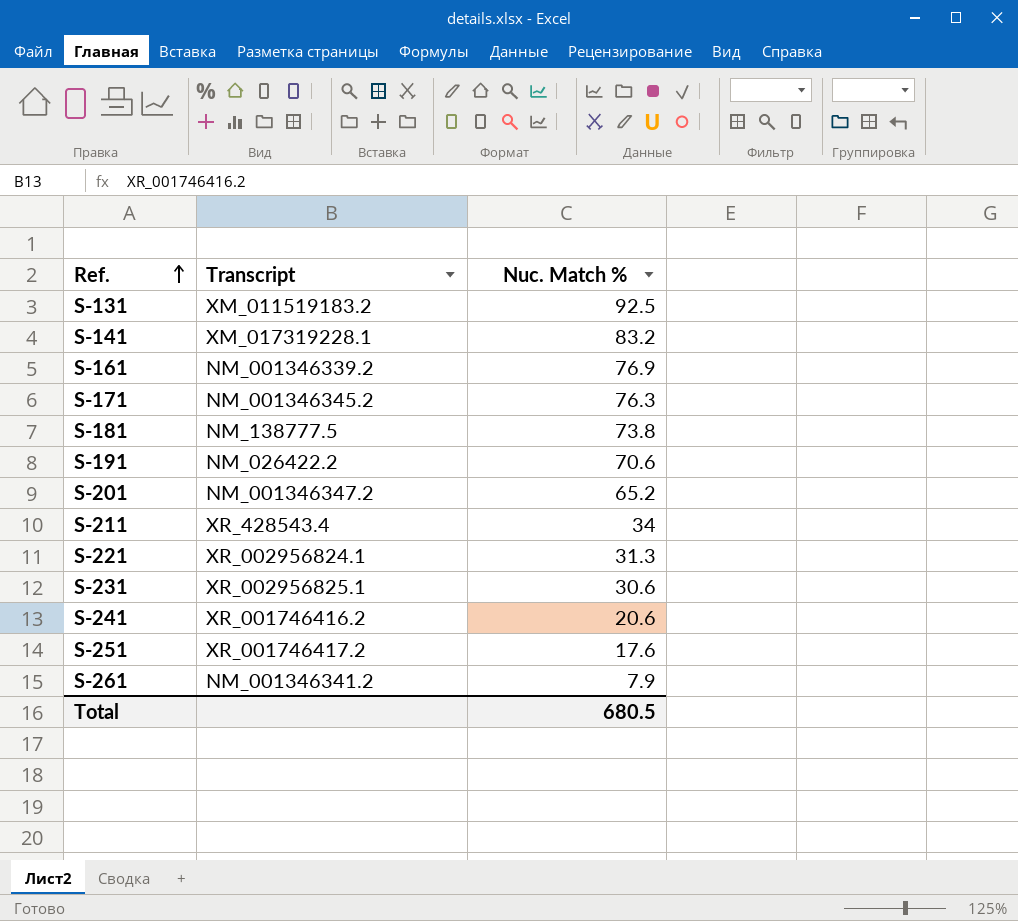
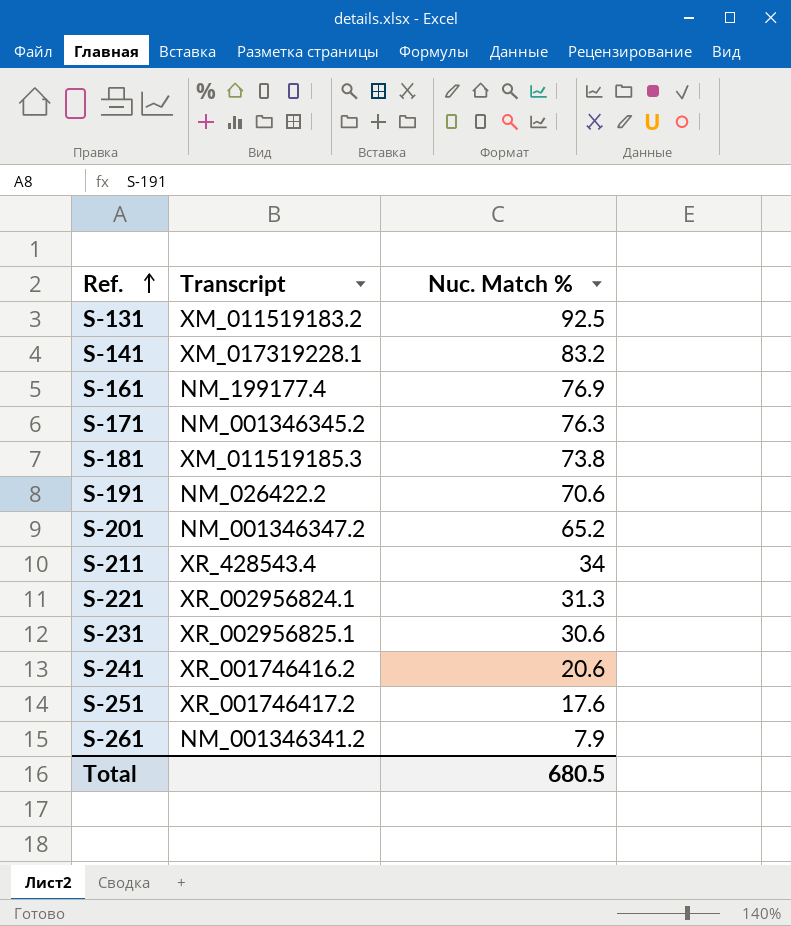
S-161 | Transcript: NM_001346339.2 -> NM_199177.4
S-181 | Transcript: NM_138777.5 -> XM_011519185.3

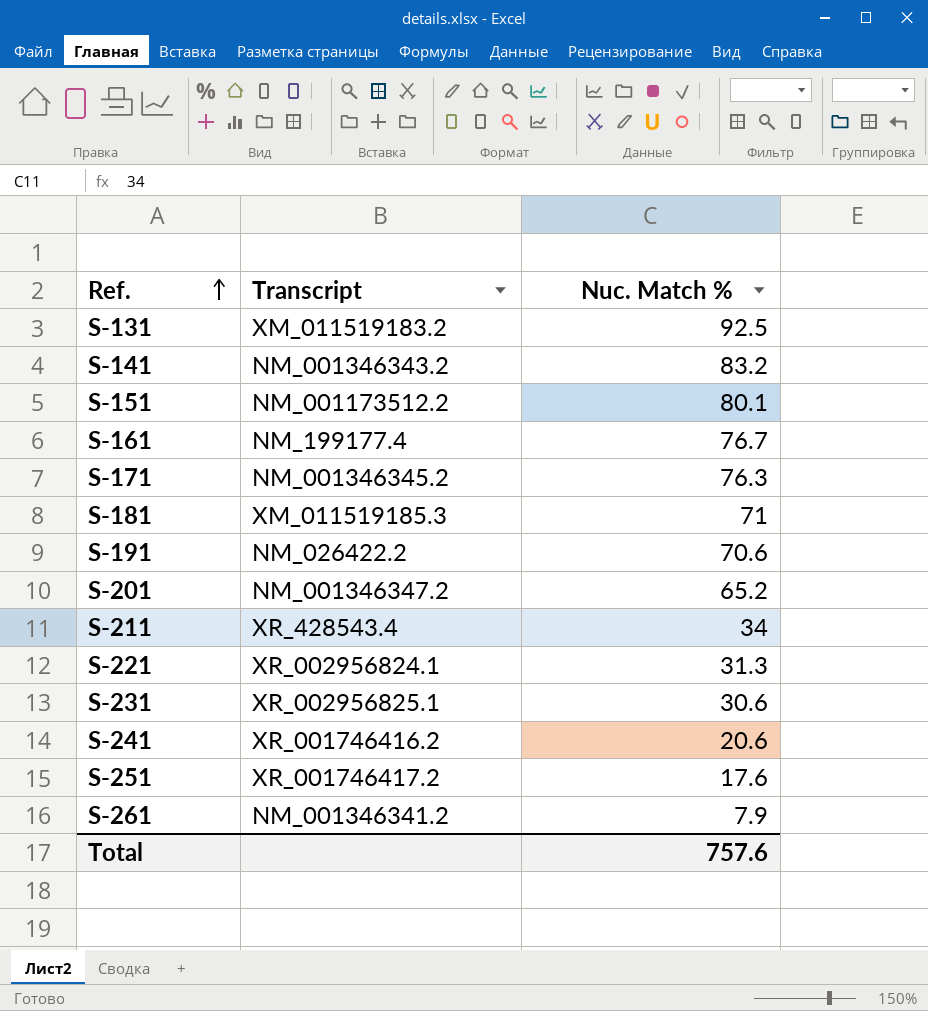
S-141 | Transcript: XM_017319228.1 -> NM_001346343.2
row S-151: none -> NM_001173512.2 | 80.1
S-161 | Nuc. Match %: 76.9 -> 76.7
S-181 | Nuc. Match %: 73.8 -> 71
Total | Nuc. Match %: 680.5 -> 757.6

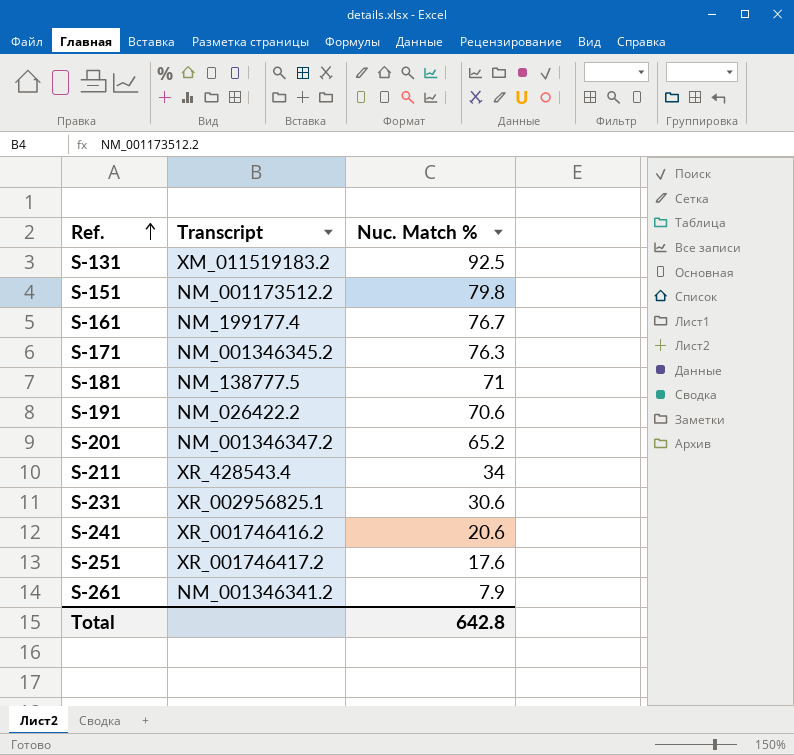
row S-141: NM_001346343.2 | 83.2 -> none
row S-221: XR_002956824.1 | 31.3 -> none
S-151 | Nuc. Match %: 80.1 -> 79.8
S-181 | Transcript: XM_011519185.3 -> NM_138777.5
Total | Nuc. Match %: 757.6 -> 642.8

